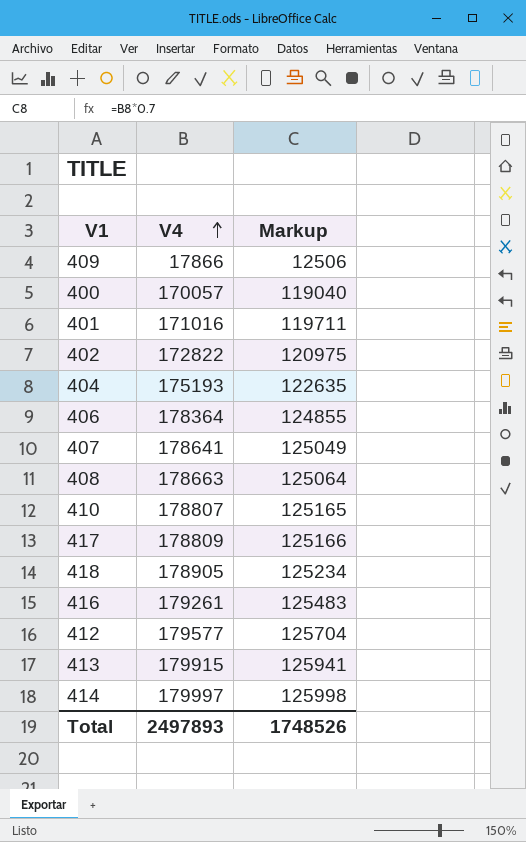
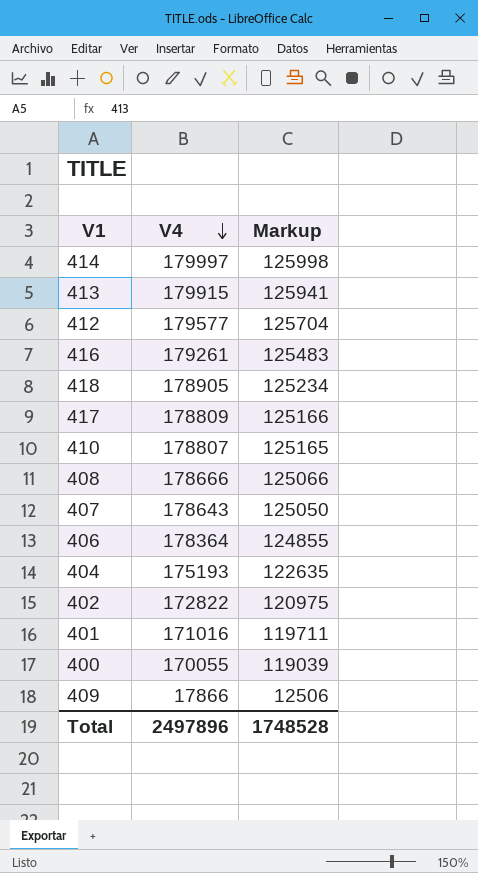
row order: V4 ascending -> V4 descending
408 | V4: 178663 -> 178666
408 | Markup: 125064 -> 125066
407 | V4: 178641 -> 178643
407 | Markup: 125049 -> 125050
400 | V4: 170057 -> 170055
400 | Markup: 119040 -> 119039
Total | V4: 2497893 -> 2497896
Total | Markup: 1748526 -> 1748528

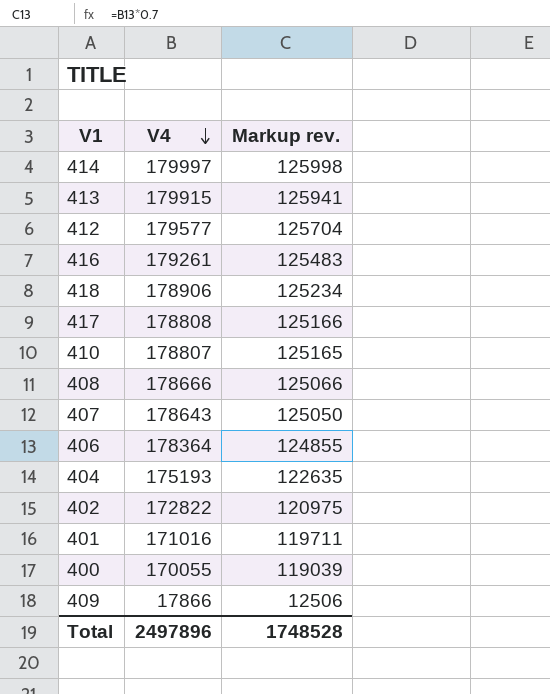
column name: Markup -> Markup rev.
418 | V4: 178905 -> 178906
417 | V4: 178809 -> 178808

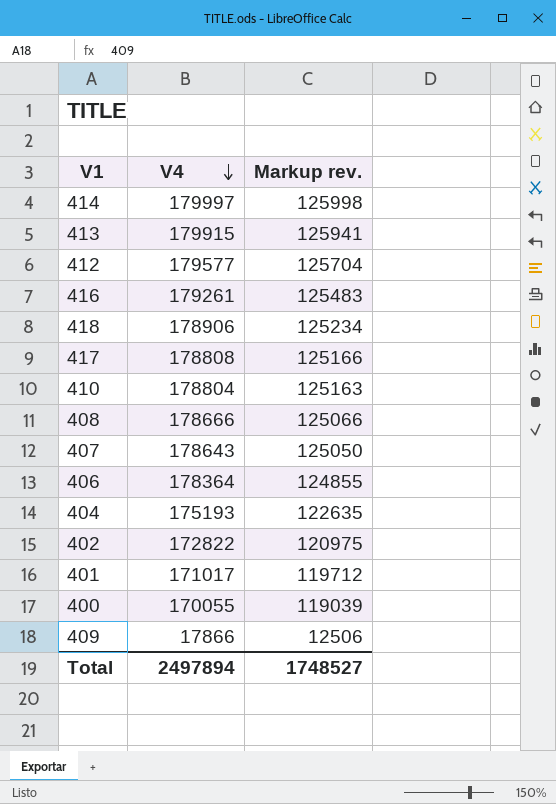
410 | V4: 178807 -> 178804
410 | Markup rev.: 125165 -> 125163
401 | V4: 171016 -> 171017
401 | Markup rev.: 119711 -> 119712
Total | V4: 2497896 -> 2497894
Total | Markup rev.: 1748528 -> 1748527

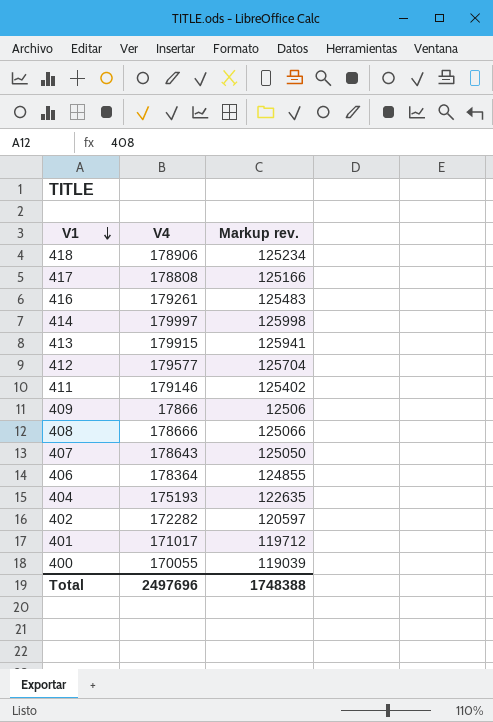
row order: V4 descending -> V1 descending
row 410: 178804 | 125163 -> none
row 411: none -> 179146 | 125402
402 | V4: 172822 -> 172282
402 | Markup rev.: 120975 -> 120597
Total | V4: 2497894 -> 2497696
Total | Markup rev.: 1748527 -> 1748388

